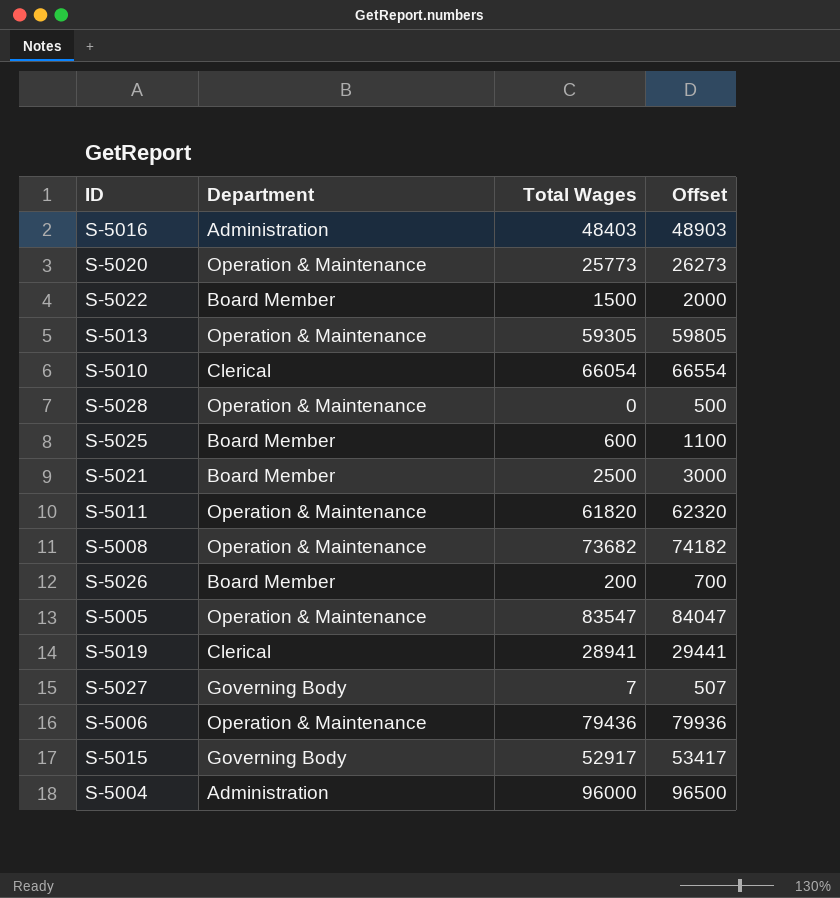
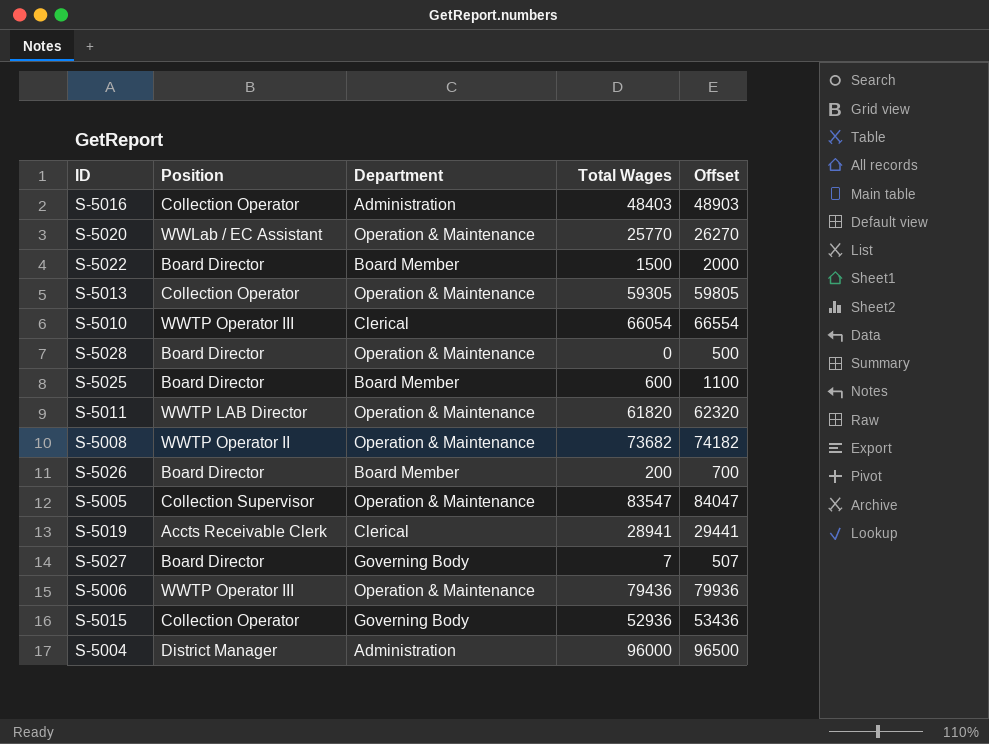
column Position | position: none -> 2
row S-5021: Board Member | 2500 | 3000 -> none
S-5020 | Total Wages: 25773 -> 25770
S-5020 | Offset: 26273 -> 26270
S-5015 | Total Wages: 52917 -> 52936
S-5015 | Offset: 53417 -> 53436

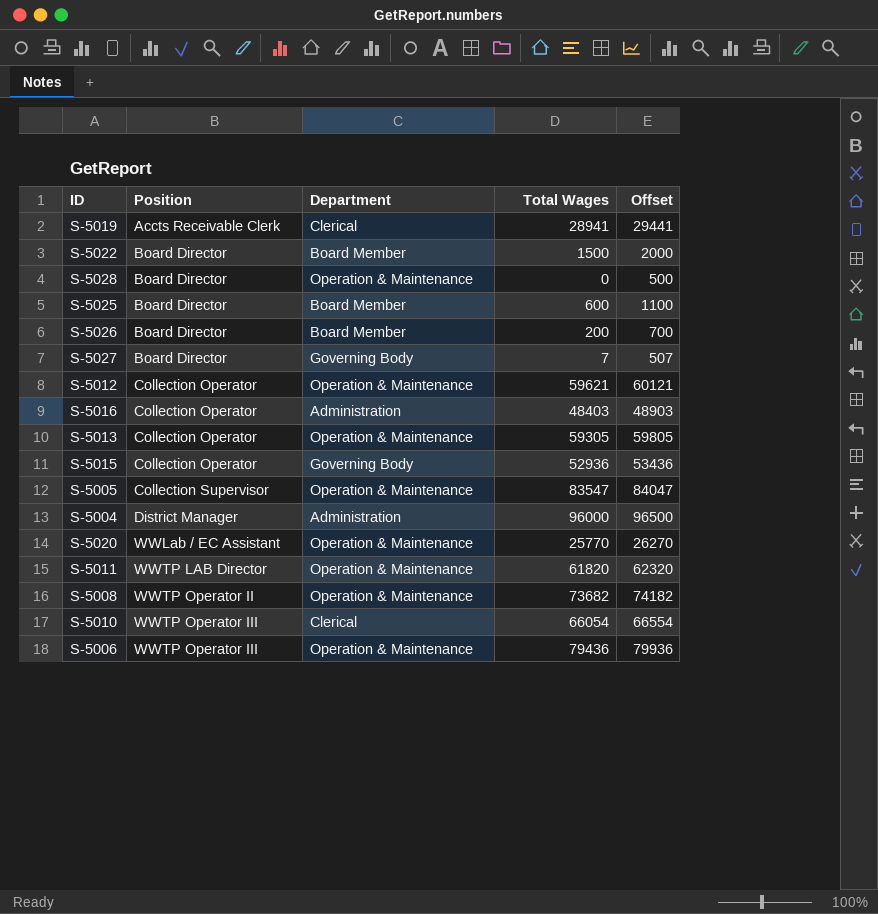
row order: none -> Position ascending
row S-5012: none -> Collection Operator | Operation & Maintenance | 59621 | 60121

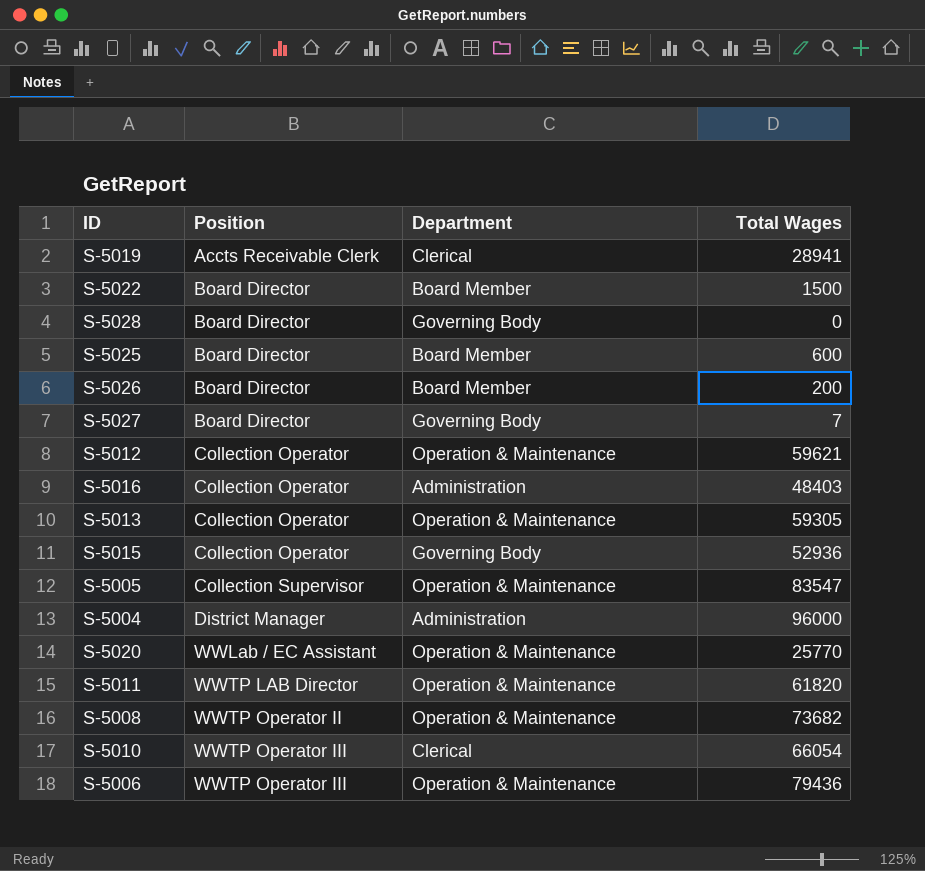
column Offset | formula: [Total Wages] + 500 -> none
S-5028 | Department: Operation & Maintenance -> Governing Body

